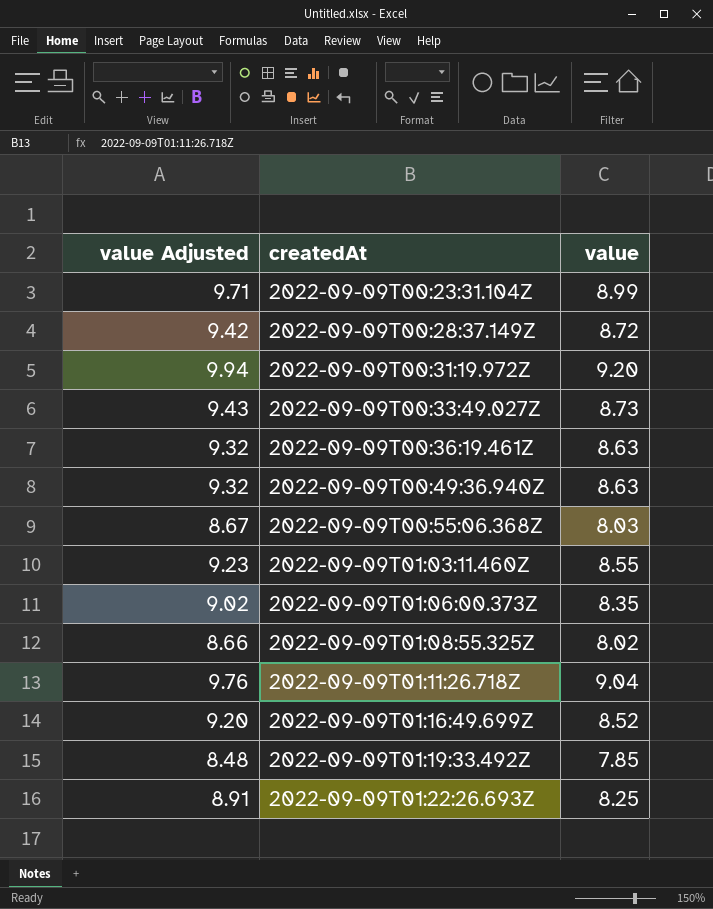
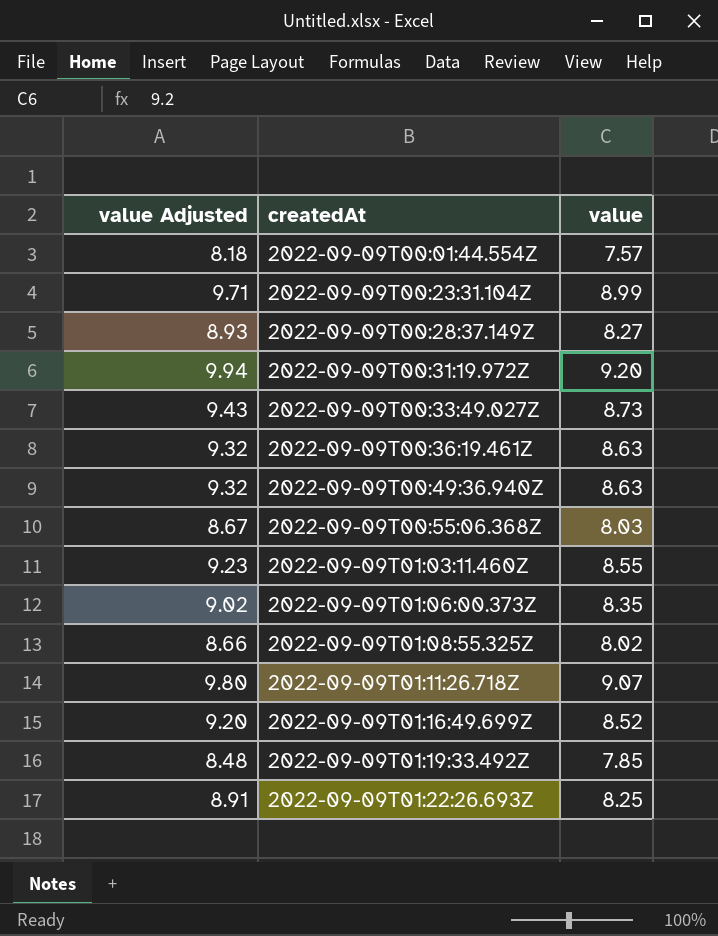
row 2022-09-09T00:01:44.554Z: none -> 8.18 | 7.57
2022-09-09T00:28:37.149Z | value Adjusted: 9.42 -> 8.93
2022-09-09T00:28:37.149Z | value: 8.72 -> 8.27
2022-09-09T01:11:26.718Z | value Adjusted: 9.76 -> 9.80
2022-09-09T01:11:26.718Z | value: 9.04 -> 9.07

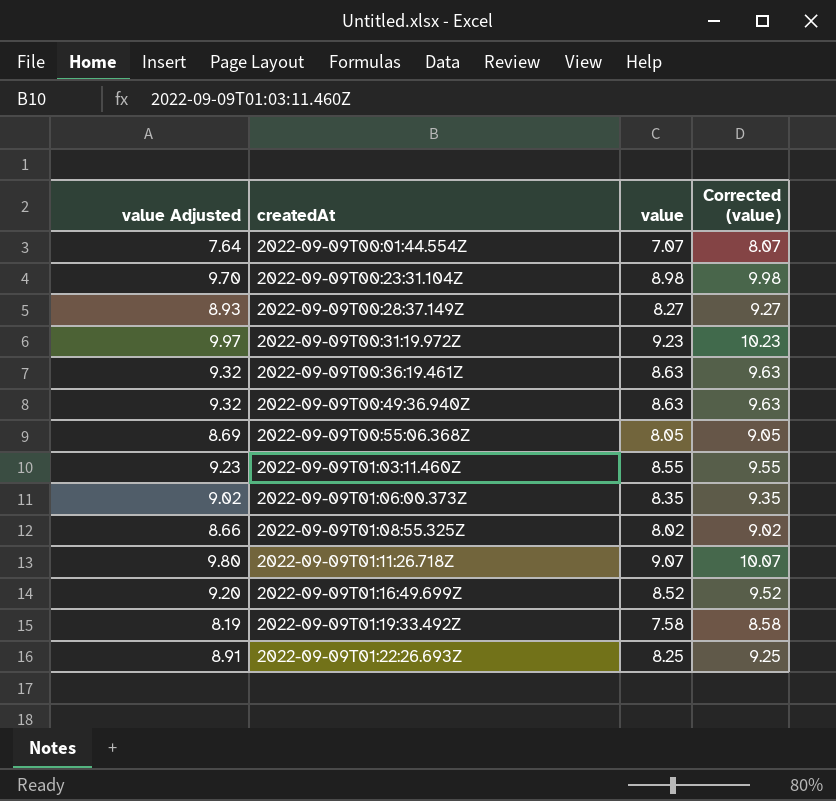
column Corrected (value) | formula: none -> [value] + 1
row 2022-09-09T00:33:49.027Z: 9.43 | 8.73 -> none
2022-09-09T00:01:44.554Z | value Adjusted: 8.18 -> 7.64
2022-09-09T00:01:44.554Z | value: 7.57 -> 7.07
2022-09-09T00:23:31.104Z | value Adjusted: 9.71 -> 9.70
2022-09-09T00:23:31.104Z | value: 8.99 -> 8.98
2022-09-09T00:31:19.972Z | value Adjusted: 9.94 -> 9.97
2022-09-09T00:31:19.972Z | value: 9.20 -> 9.23
2022-09-09T00:55:06.368Z | value Adjusted: 8.67 -> 8.69
2022-09-09T00:55:06.368Z | value: 8.03 -> 8.05
2022-09-09T01:19:33.492Z | value Adjusted: 8.48 -> 8.19
2022-09-09T01:19:33.492Z | value: 7.85 -> 7.58

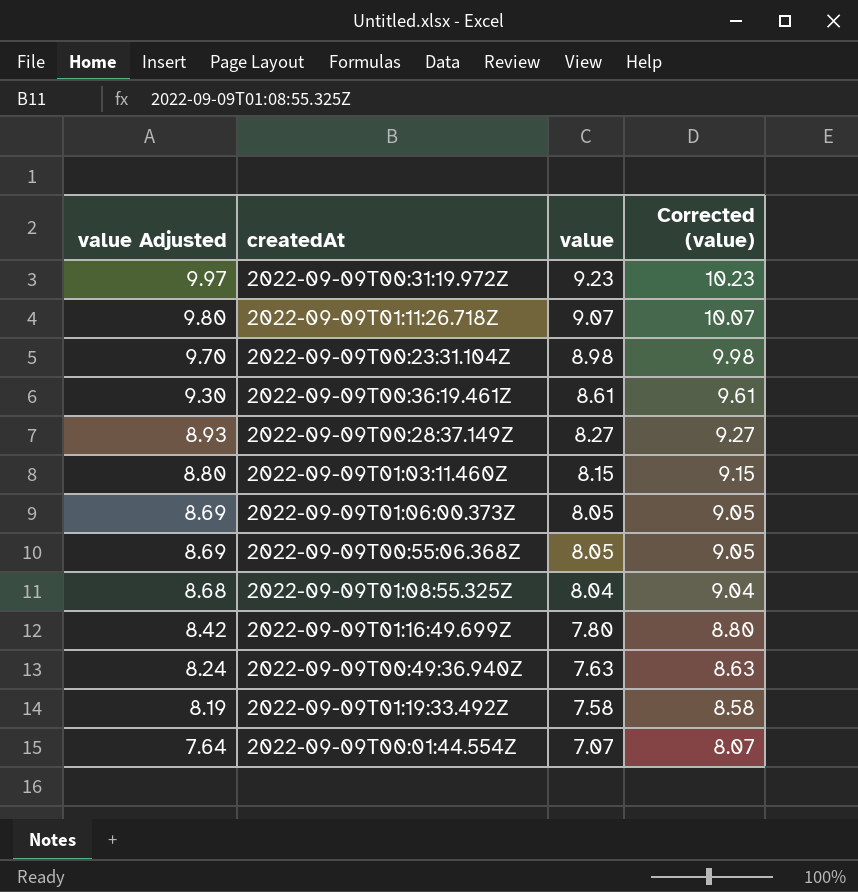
row order: createdAt ascending -> value Adjusted descending
row 2022-09-09T01:22:26.693Z: 8.91 | 8.25 | 9.25 -> none
2022-09-09T00:36:19.461Z | value Adjusted: 9.32 -> 9.30
2022-09-09T00:36:19.461Z | value: 8.63 -> 8.61
2022-09-09T00:36:19.461Z | Corrected (value): 9.63 -> 9.61
2022-09-09T01:03:11.460Z | value Adjusted: 9.23 -> 8.80
2022-09-09T01:03:11.460Z | value: 8.55 -> 8.15
2022-09-09T01:03:11.460Z | Corrected (value): 9.55 -> 9.15
2022-09-09T01:06:00.373Z | value Adjusted: 9.02 -> 8.69
2022-09-09T01:06:00.373Z | value: 8.35 -> 8.05
2022-09-09T01:06:00.373Z | Corrected (value): 9.35 -> 9.05
2022-09-09T01:08:55.325Z | value Adjusted: 8.66 -> 8.68
2022-09-09T01:08:55.325Z | value: 8.02 -> 8.04
2022-09-09T01:08:55.325Z | Corrected (value): 9.02 -> 9.04
2022-09-09T01:16:49.699Z | value Adjusted: 9.20 -> 8.42
2022-09-09T01:16:49.699Z | value: 8.52 -> 7.80
2022-09-09T01:16:49.699Z | Corrected (value): 9.52 -> 8.80
2022-09-09T00:49:36.940Z | value Adjusted: 9.32 -> 8.24
2022-09-09T00:49:36.940Z | value: 8.63 -> 7.63
2022-09-09T00:49:36.940Z | Corrected (value): 9.63 -> 8.63

